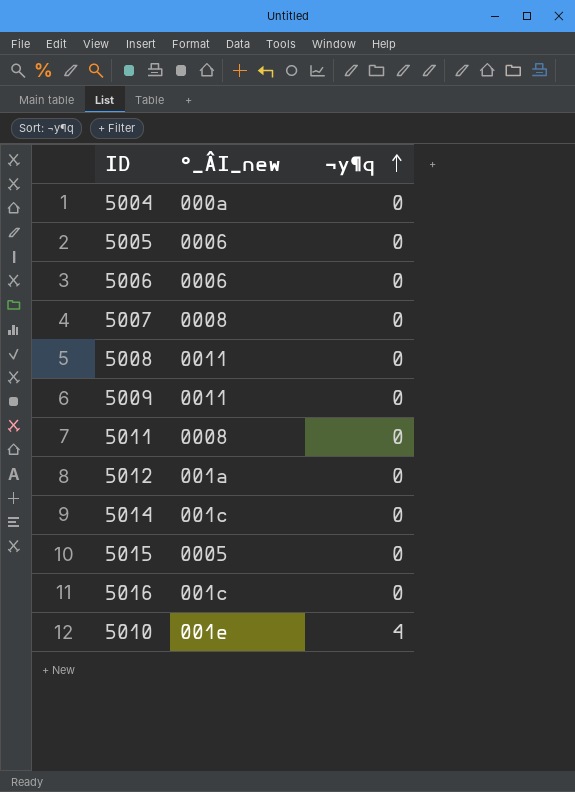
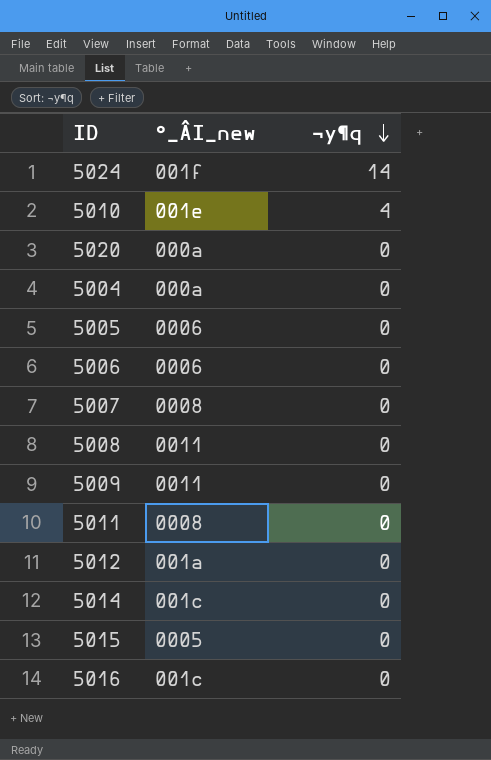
row order: ¬y¶q ascending -> ¬y¶q descending
row 5024: none -> 001f | 14
row 5020: none -> 000a | 0

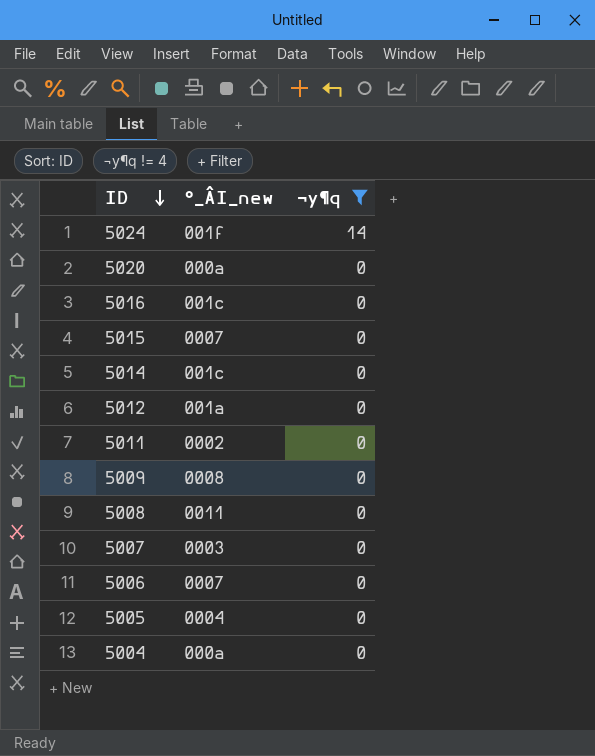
filter: none -> ¬y¶q != 4
row order: ¬y¶q descending -> ID descending
5015 | °_ÂI_new: 0005 -> 0007
5011 | °_ÂI_new: 0008 -> 0002
5009 | °_ÂI_new: 0011 -> 0008
5007 | °_ÂI_new: 0008 -> 0003
5006 | °_ÂI_new: 0006 -> 0007
5005 | °_ÂI_new: 0006 -> 0004

